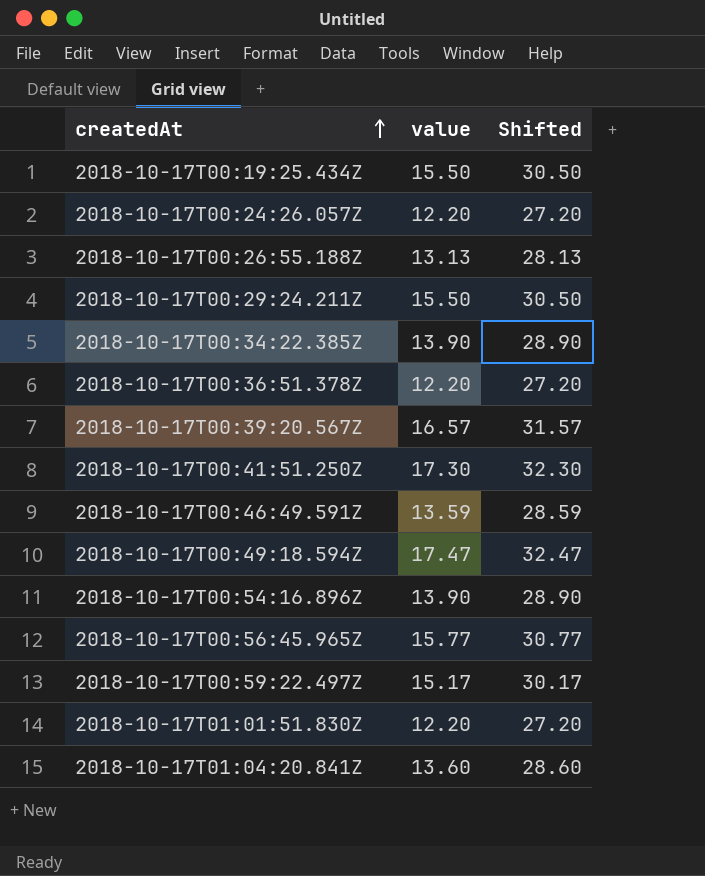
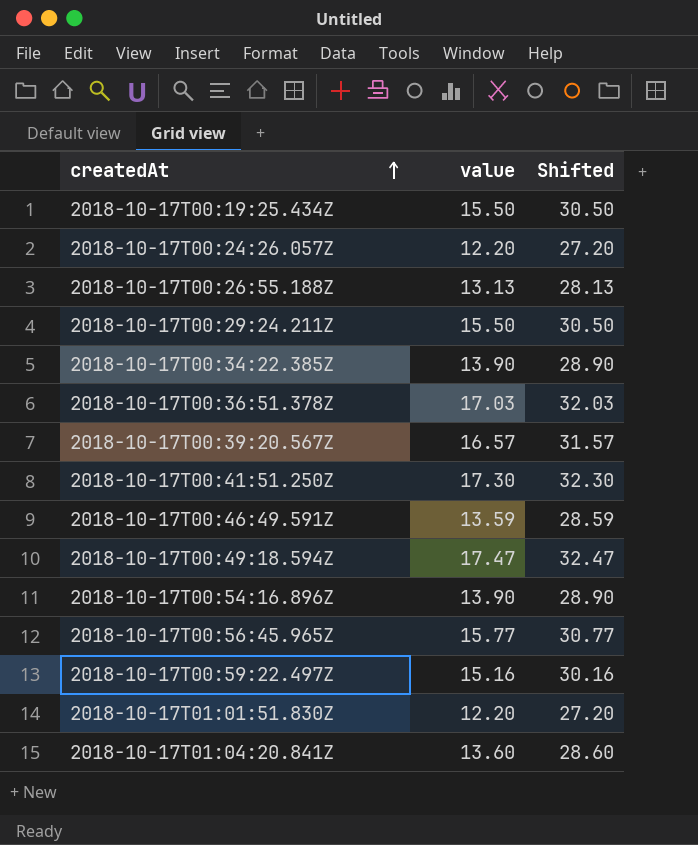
2018-10-17T00:36:51.378Z | value: 12.20 -> 17.03
2018-10-17T00:36:51.378Z | Shifted: 27.20 -> 32.03
2018-10-17T00:59:22.497Z | value: 15.17 -> 15.16
2018-10-17T00:59:22.497Z | Shifted: 30.17 -> 30.16

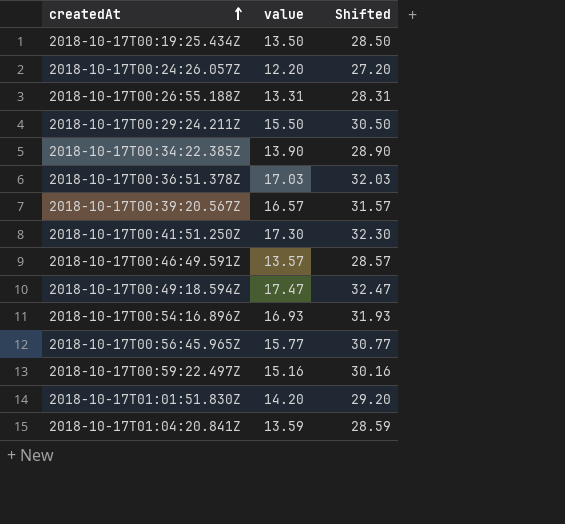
2018-10-17T00:19:25.434Z | value: 15.50 -> 13.50
2018-10-17T00:19:25.434Z | Shifted: 30.50 -> 28.50
2018-10-17T00:26:55.188Z | value: 13.13 -> 13.31
2018-10-17T00:26:55.188Z | Shifted: 28.13 -> 28.31
2018-10-17T00:46:49.591Z | value: 13.59 -> 13.57
2018-10-17T00:46:49.591Z | Shifted: 28.59 -> 28.57
2018-10-17T00:54:16.896Z | value: 13.90 -> 16.93
2018-10-17T00:54:16.896Z | Shifted: 28.90 -> 31.93
2018-10-17T01:01:51.830Z | value: 12.20 -> 14.20
2018-10-17T01:01:51.830Z | Shifted: 27.20 -> 29.20
2018-10-17T01:04:20.841Z | value: 13.60 -> 13.59
2018-10-17T01:04:20.841Z | Shifted: 28.60 -> 28.59

